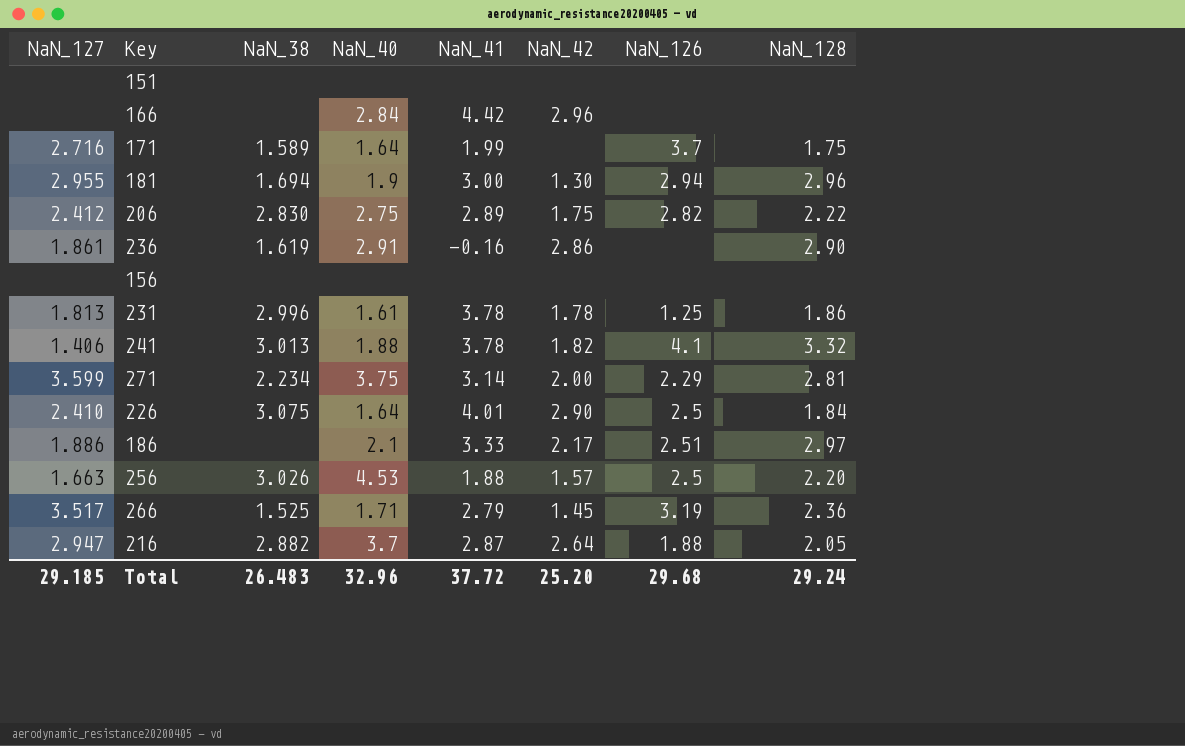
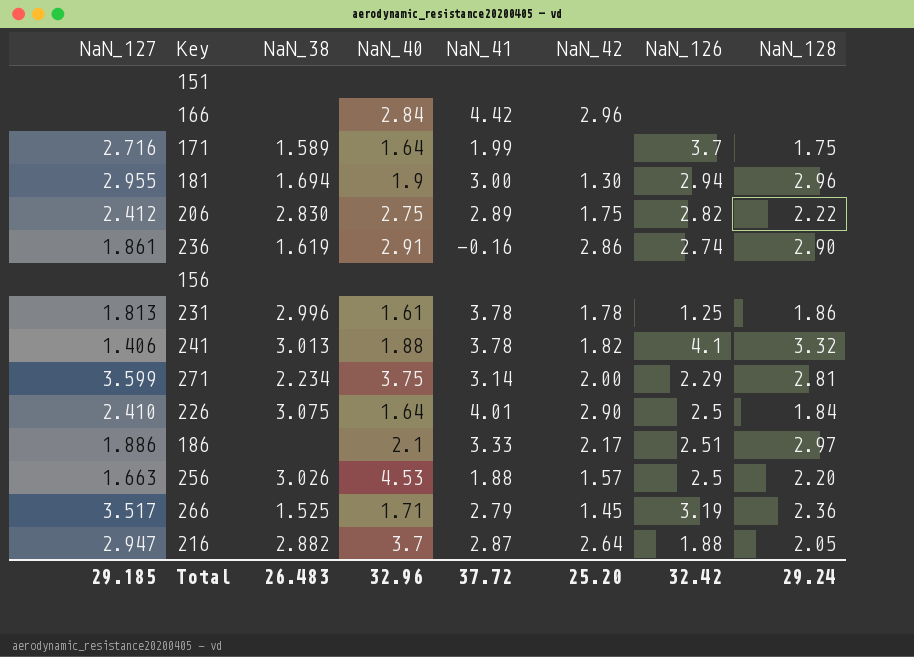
236 | NaN_126: none -> 2.74
Total | NaN_126: 29.68 -> 32.42

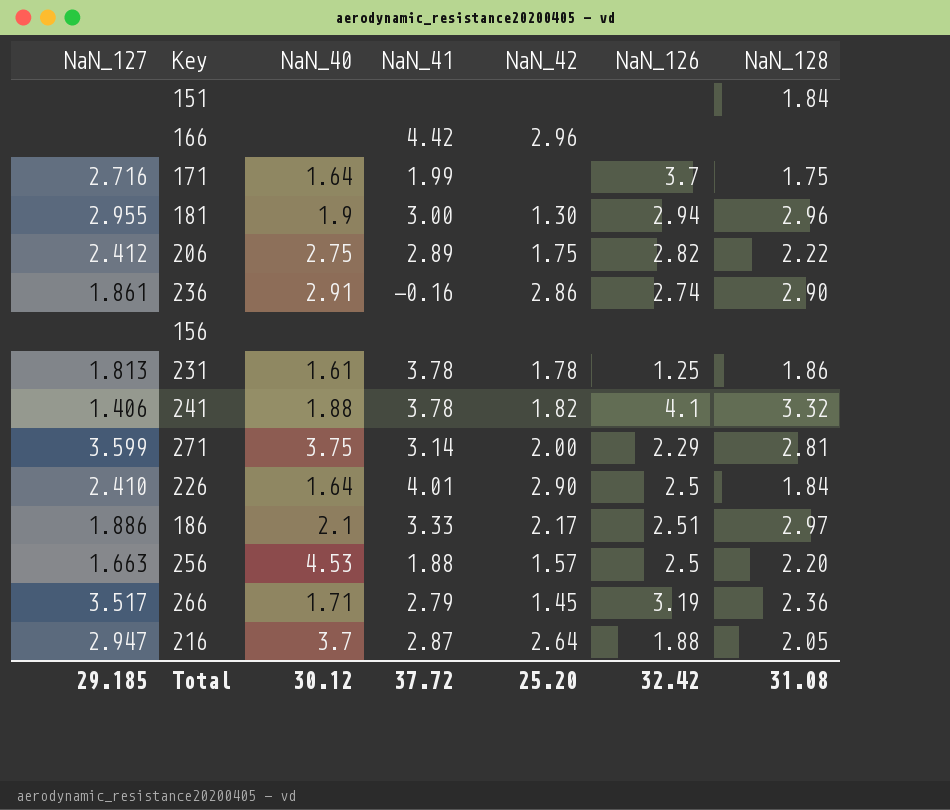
column NaN_38 | position: 3 -> none
151 | NaN_128: none -> 1.84
166 | NaN_40: 2.84 -> none
Total | NaN_40: 32.96 -> 30.12
Total | NaN_128: 29.24 -> 31.08

